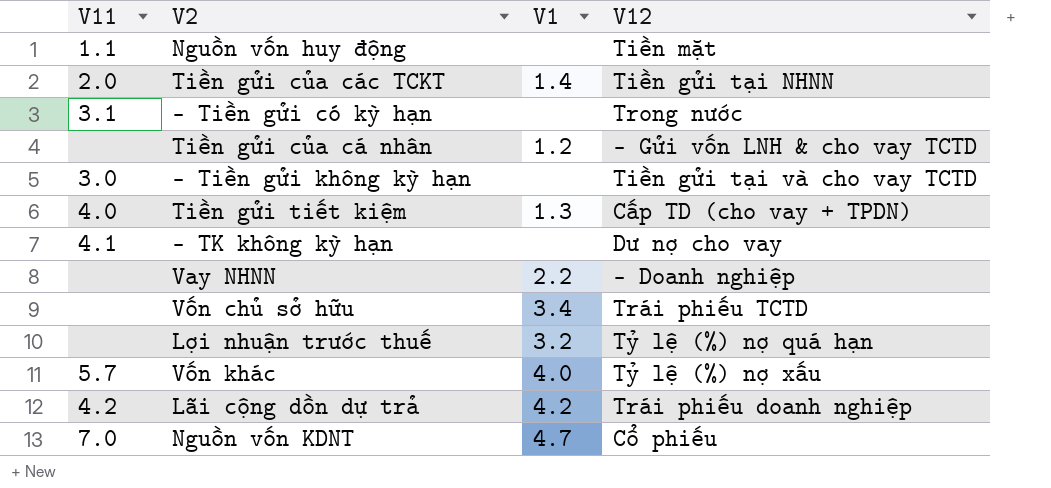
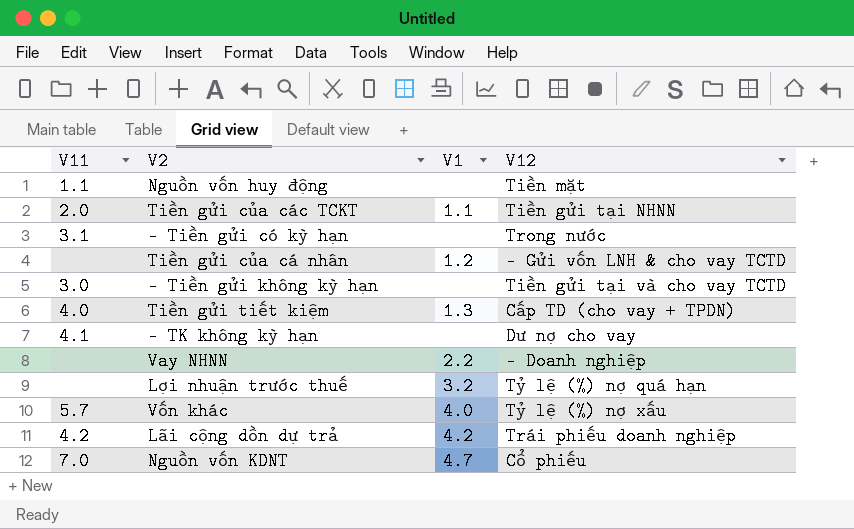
row Vốn chủ sở hữu: none | 3.4 | Trái phiếu TCTD -> none
Tiền gửi của các TCKT | V1: 1.4 -> 1.1

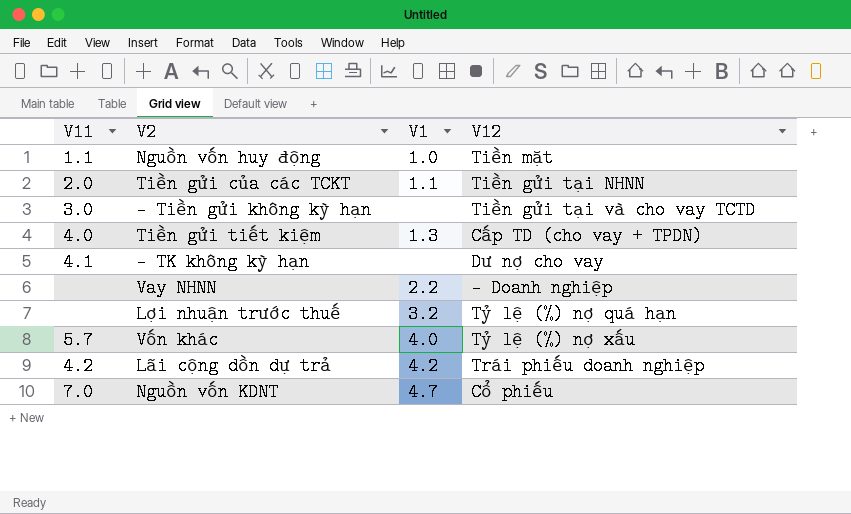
row - Tiền gửi có kỳ hạn: 3.1 | none | Trong nước -> none
row Tiền gửi của cá nhân: none | 1.2 | - Gửi vốn LNH & cho vay TCTD -> none
Nguồn vốn huy động | V1: none -> 1.0

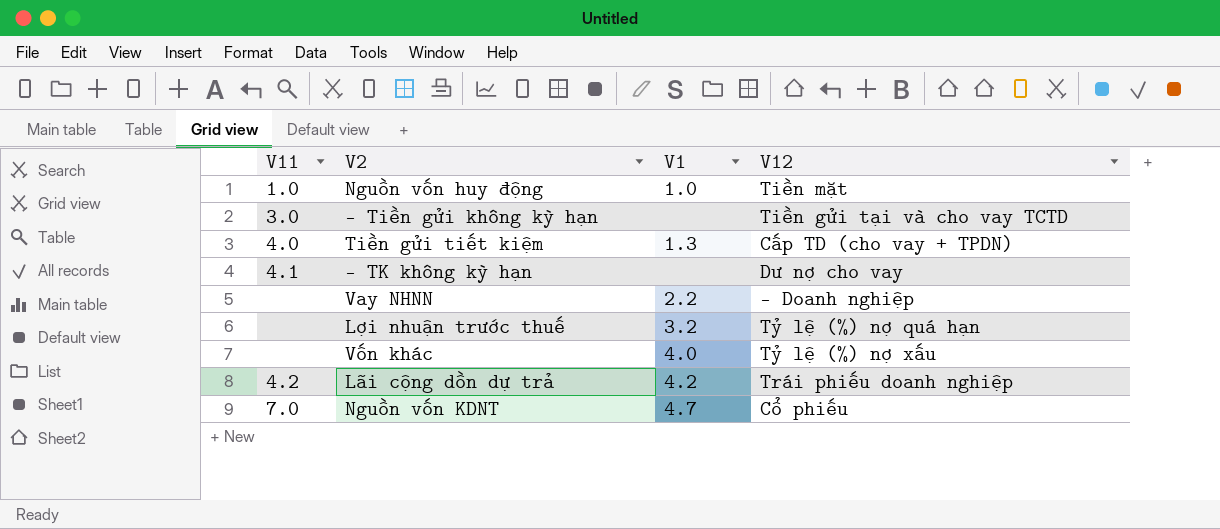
row Tiền gửi của các TCKT: 2.0 | 1.1 | Tiền gửi tại NHNN -> none
Nguồn vốn huy động | V11: 1.1 -> 1.0
Vốn khác | V11: 5.7 -> none

